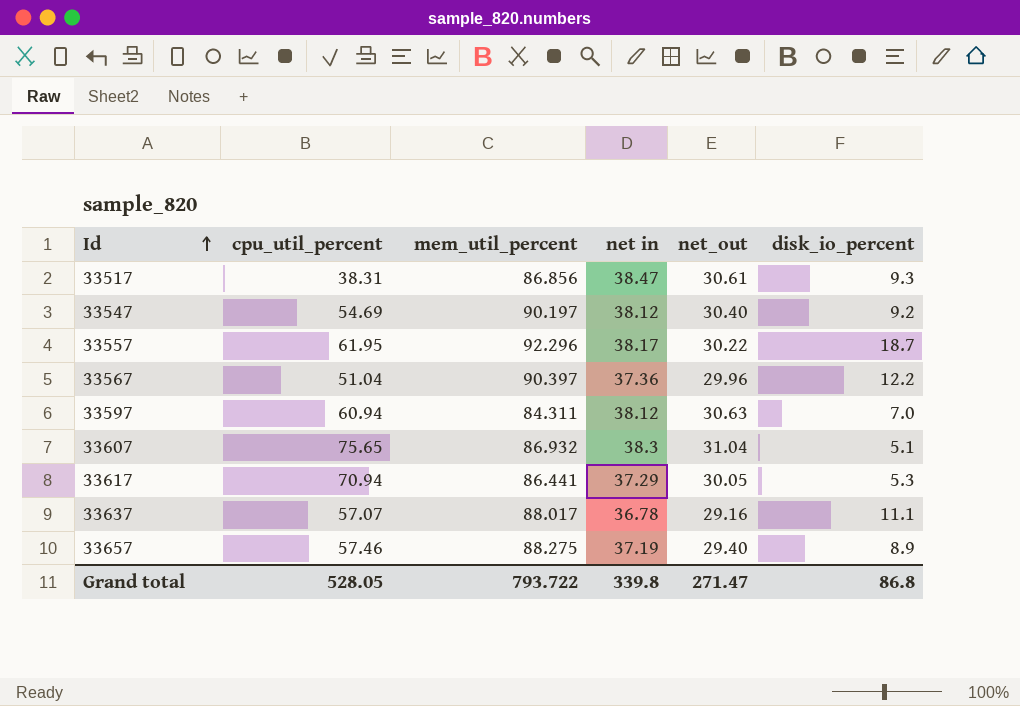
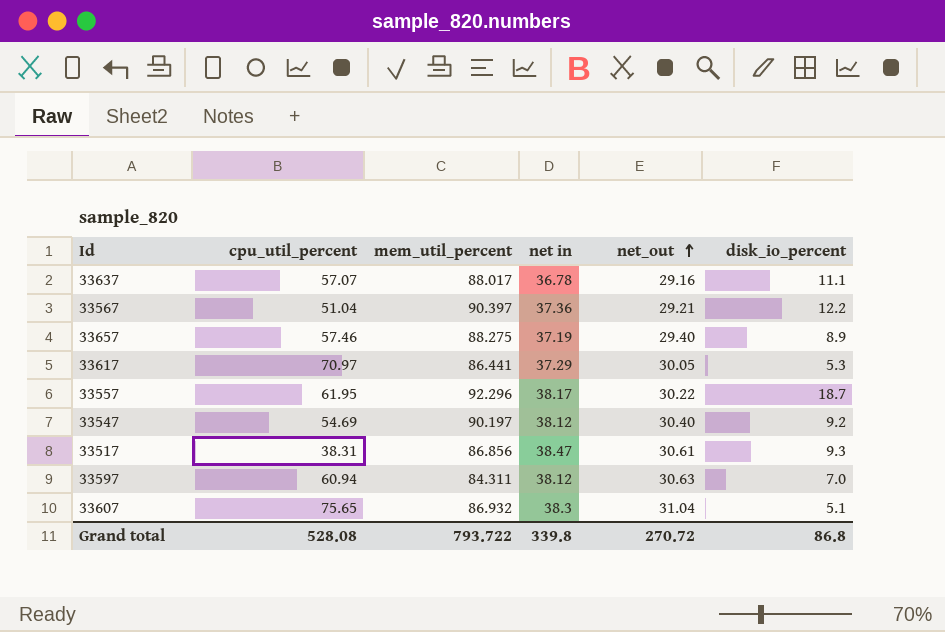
row order: Id ascending -> net_out ascending
33567 | net_out: 29.96 -> 29.21
33617 | cpu_util_percent: 70.94 -> 70.97
Grand total | cpu_util_percent: 528.05 -> 528.08
Grand total | net_out: 271.47 -> 270.72

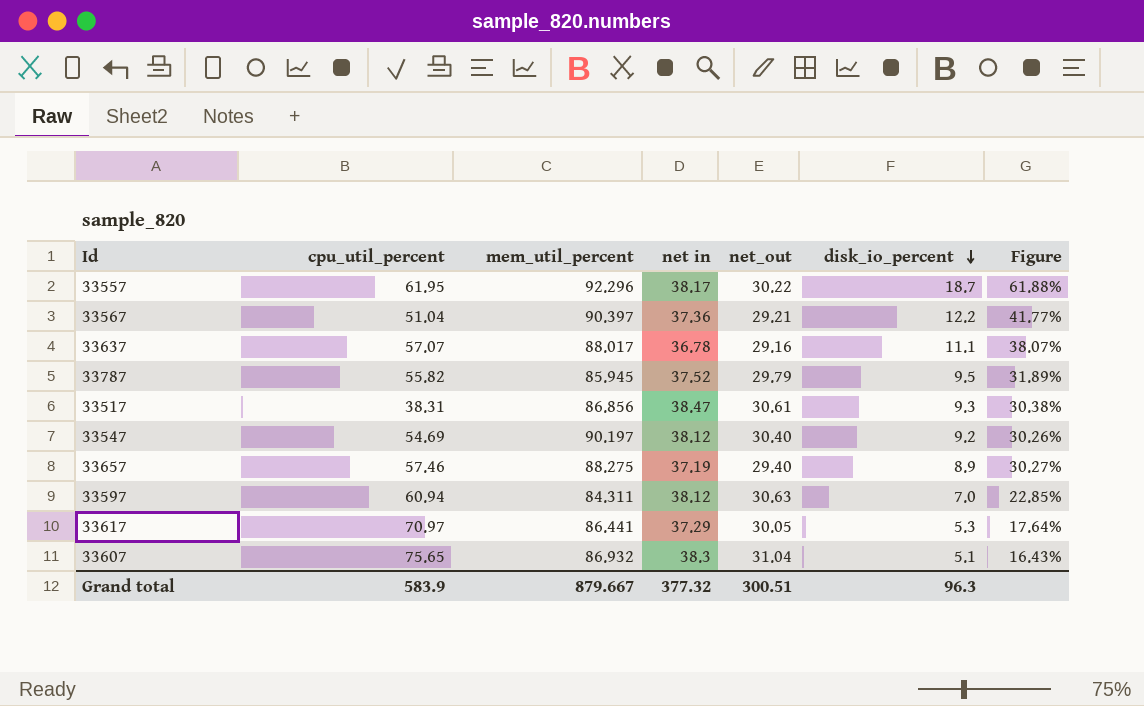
row order: net_out ascending -> disk_io_percent descending
column Figure | formula: none -> [disk_io_percent] / [net_out]
row 33787: none -> 55.82 | 85.945 | 37.52 | 29.79 | 9.5 | 31.89%
Grand total | cpu_util_percent: 528.08 -> 583.9
Grand total | mem_util_percent: 793.722 -> 879.667
Grand total | net in: 339.8 -> 377.32
Grand total | net_out: 270.72 -> 300.51
Grand total | disk_io_percent: 86.8 -> 96.3

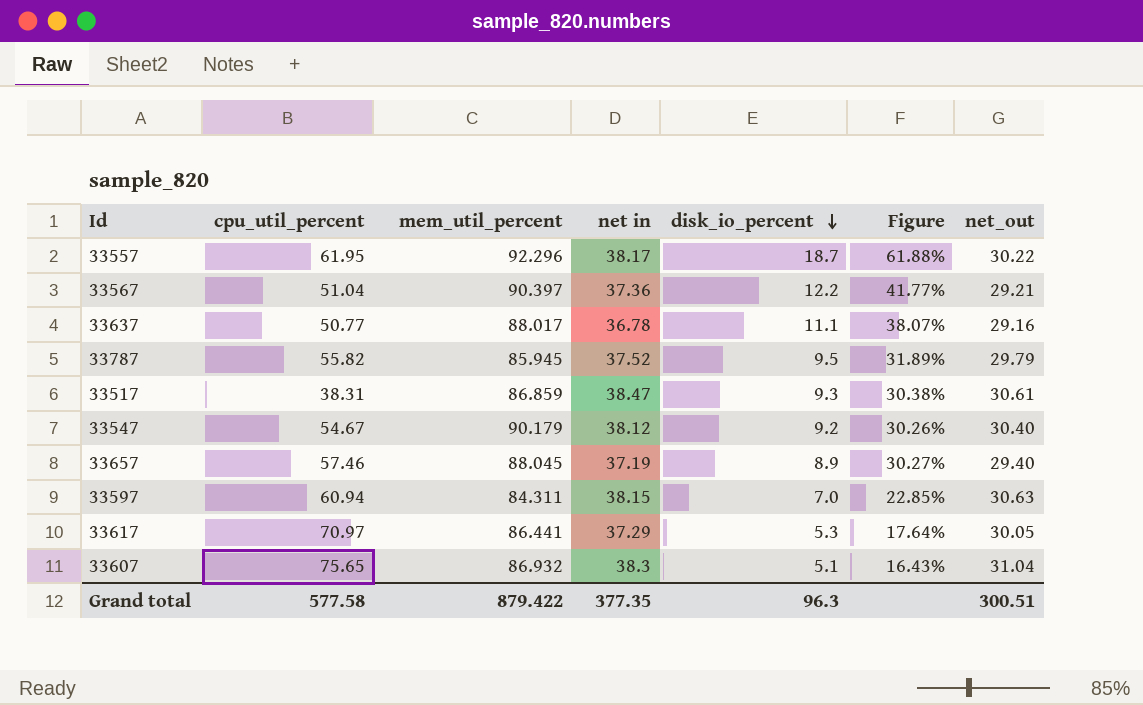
column net_out | position: 5 -> 7
33637 | cpu_util_percent: 57.07 -> 50.77
33517 | mem_util_percent: 86.856 -> 86.859
33547 | cpu_util_percent: 54.69 -> 54.67
33547 | mem_util_percent: 90.197 -> 90.179
33657 | mem_util_percent: 88.275 -> 88.045
33597 | net in: 38.12 -> 38.15
Grand total | cpu_util_percent: 583.9 -> 577.58
Grand total | mem_util_percent: 879.667 -> 879.422
Grand total | net in: 377.32 -> 377.35

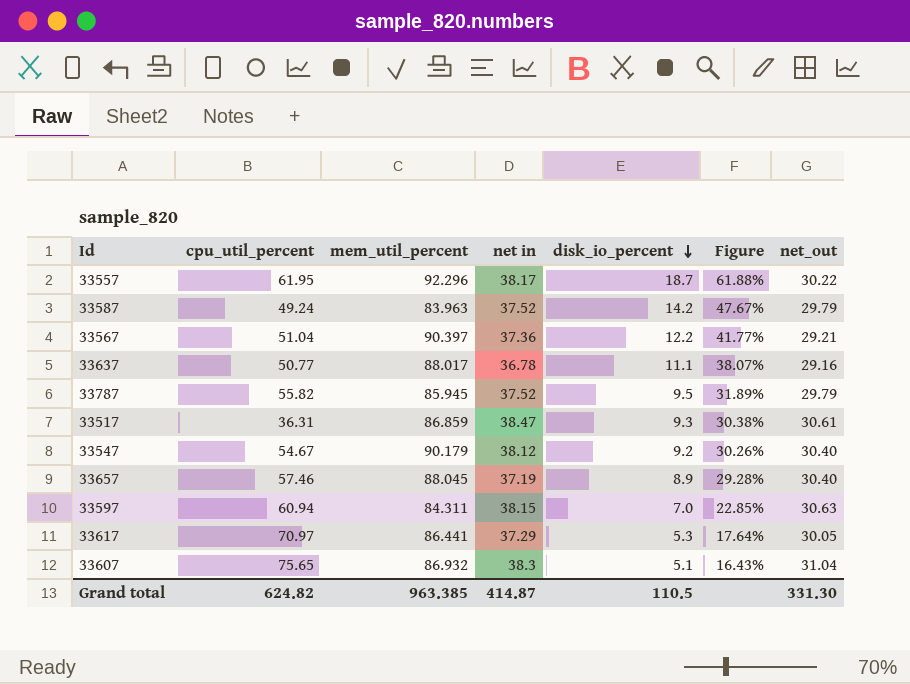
row 33587: none -> 49.24 | 83.963 | 37.52 | 14.2 | 47.67% | 29.79
33517 | cpu_util_percent: 38.31 -> 36.31
33657 | Figure: 30.27% -> 29.28%
33657 | net_out: 29.40 -> 30.40
Grand total | cpu_util_percent: 577.58 -> 624.82
Grand total | mem_util_percent: 879.422 -> 963.385
Grand total | net in: 377.35 -> 414.87
Grand total | disk_io_percent: 96.3 -> 110.5
Grand total | net_out: 300.51 -> 331.30

